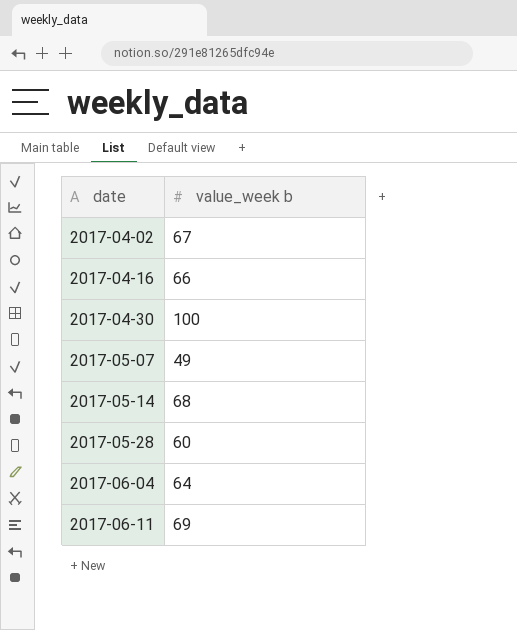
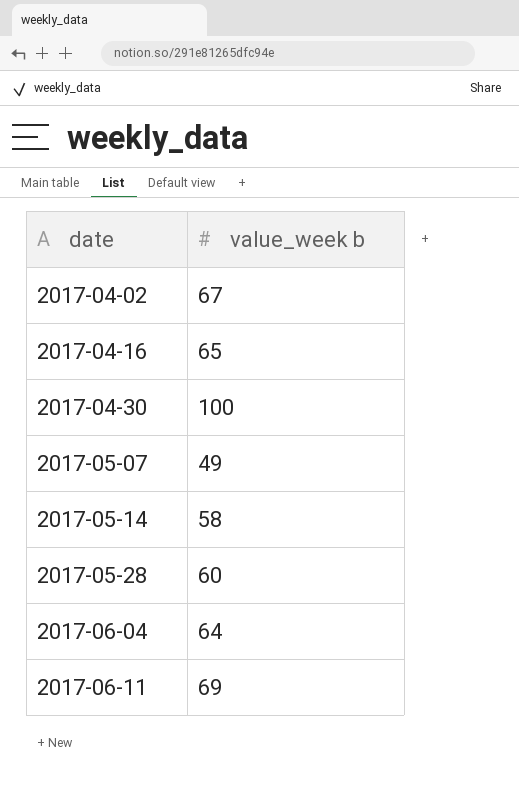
2017-04-16 | value_week b: 66 -> 65
2017-05-14 | value_week b: 68 -> 58

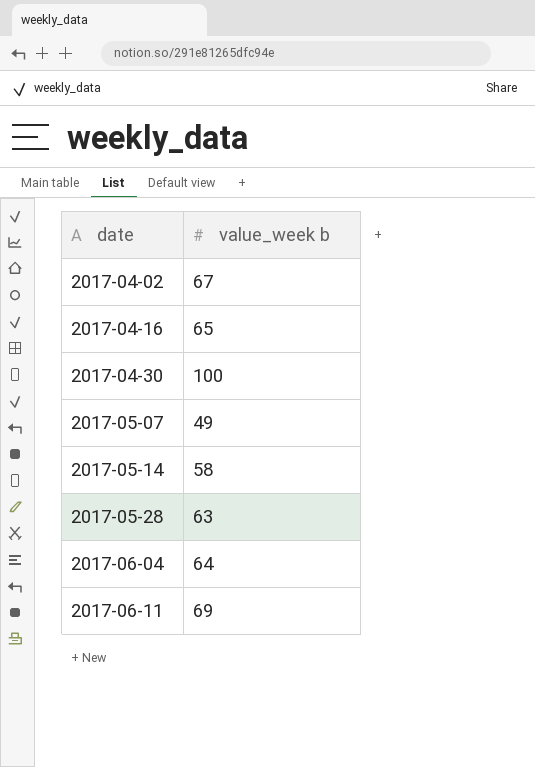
2017-05-28 | value_week b: 60 -> 63

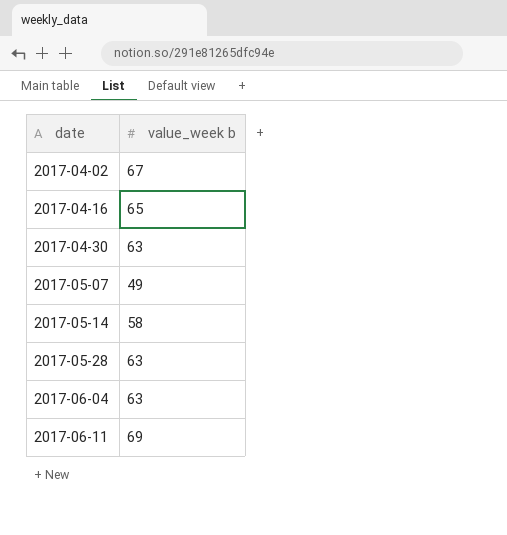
2017-04-30 | value_week b: 100 -> 63
2017-06-04 | value_week b: 64 -> 63

